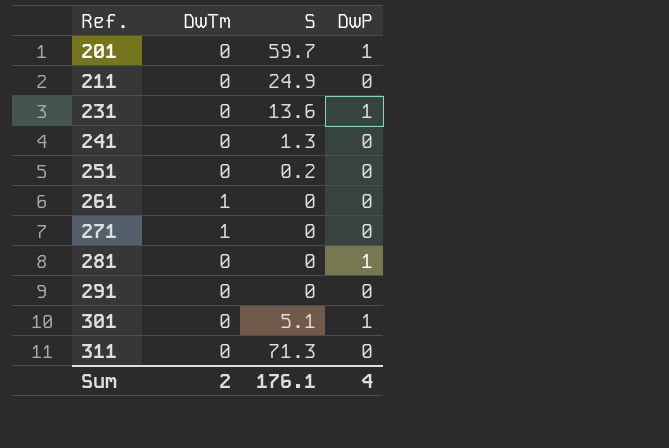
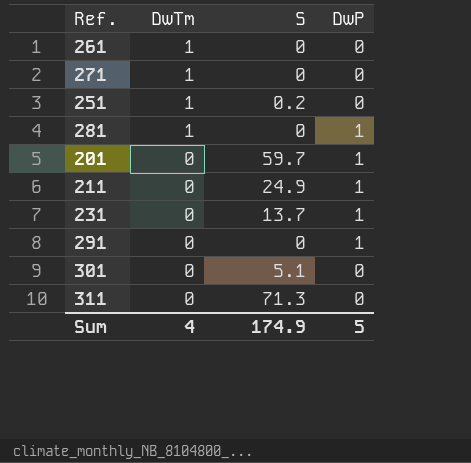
row order: Ref. ascending -> DwTm descending
row 241: 0 | 1.3 | 0 -> none
251 | DwTm: 0 -> 1
281 | DwTm: 0 -> 1
211 | DwP: 0 -> 1
231 | S: 13.6 -> 13.7
291 | DwP: 0 -> 1
301 | DwP: 1 -> 0
Sum | DwTm: 2 -> 4
Sum | S: 176.1 -> 174.9
Sum | DwP: 4 -> 5

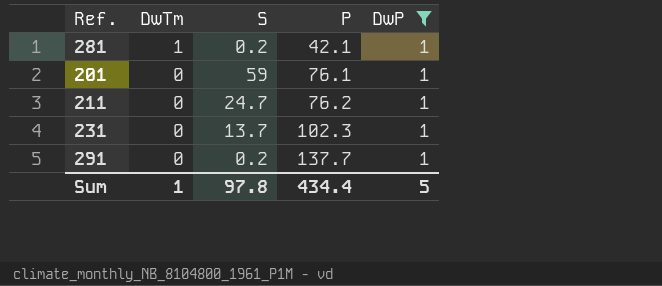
filter: none -> DwP = 1
column P | position: none -> 4
281 | S: 0 -> 0.2
201 | S: 59.7 -> 59
211 | S: 24.9 -> 24.7
291 | S: 0 -> 0.2
Sum | DwTm: 4 -> 1
Sum | S: 174.9 -> 97.8

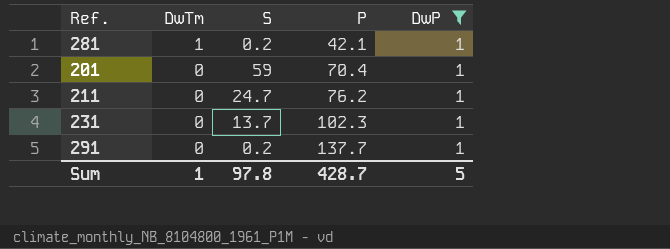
201 | P: 76.1 -> 70.4
Sum | P: 434.4 -> 428.7

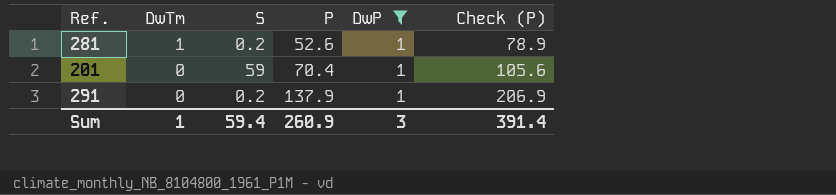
column Check (P) | formula: none -> [P] * 1.5
row 211: 0 | 24.7 | 76.2 | 1 -> none
row 231: 0 | 13.7 | 102.3 | 1 -> none
281 | P: 42.1 -> 52.6
291 | P: 137.7 -> 137.9
Sum | S: 97.8 -> 59.4
Sum | P: 428.7 -> 260.9
Sum | DwP: 5 -> 3

